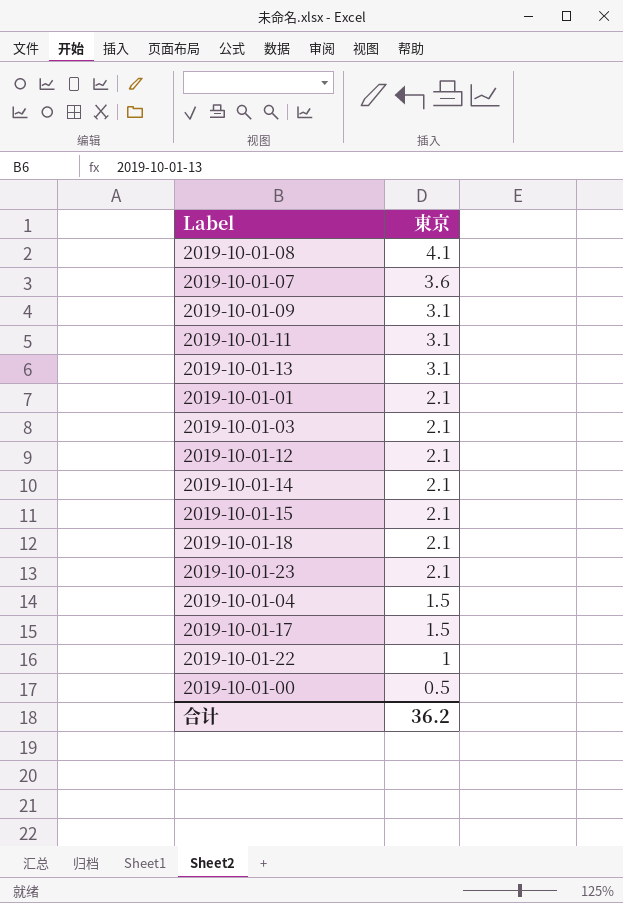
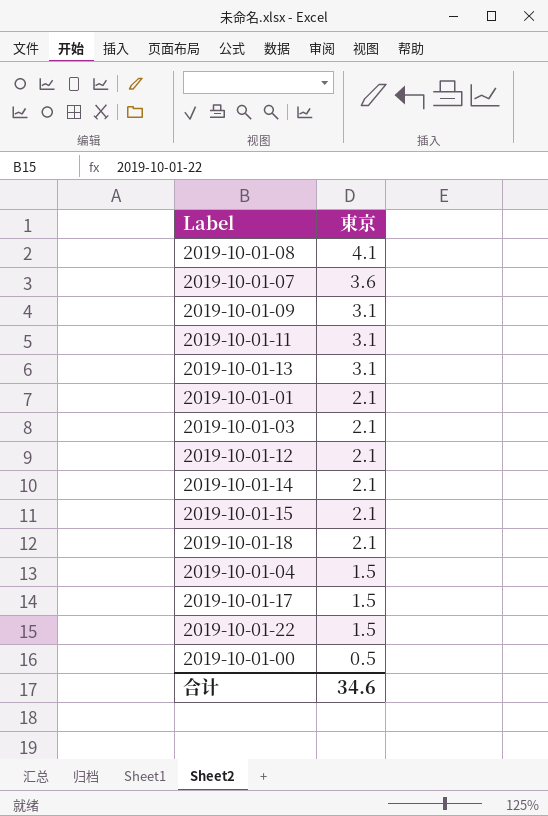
row 2019-10-01-23: 2.1 -> none
2019-10-01-22 | 東京: 1 -> 1.5
合计 | 東京: 36.2 -> 34.6

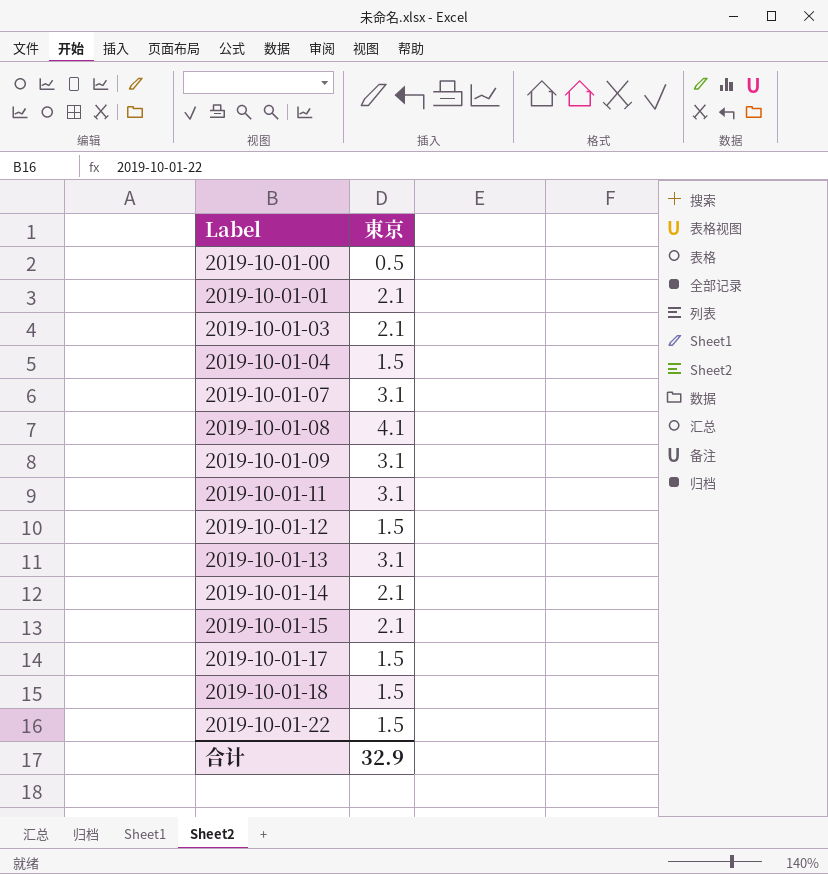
row order: 東京 descending -> Label ascending
2019-10-01-07 | 東京: 3.6 -> 3.1
2019-10-01-12 | 東京: 2.1 -> 1.5
2019-10-01-18 | 東京: 2.1 -> 1.5
合计 | 東京: 34.6 -> 32.9

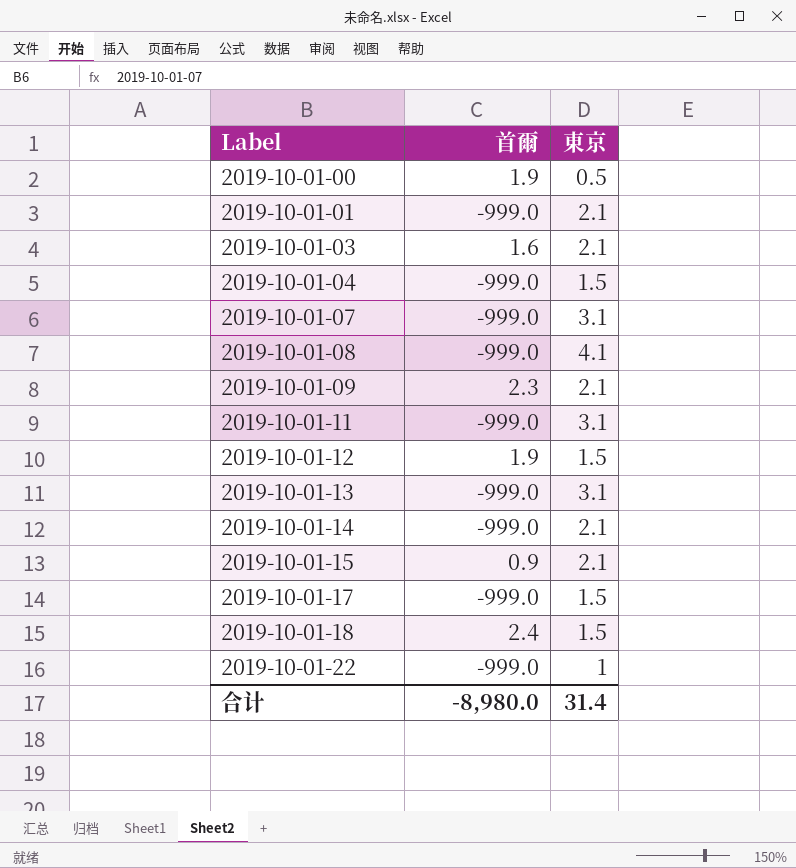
column 首爾 | position: none -> 2
2019-10-01-09 | 東京: 3.1 -> 2.1
2019-10-01-22 | 東京: 1.5 -> 1
合计 | 東京: 32.9 -> 31.4

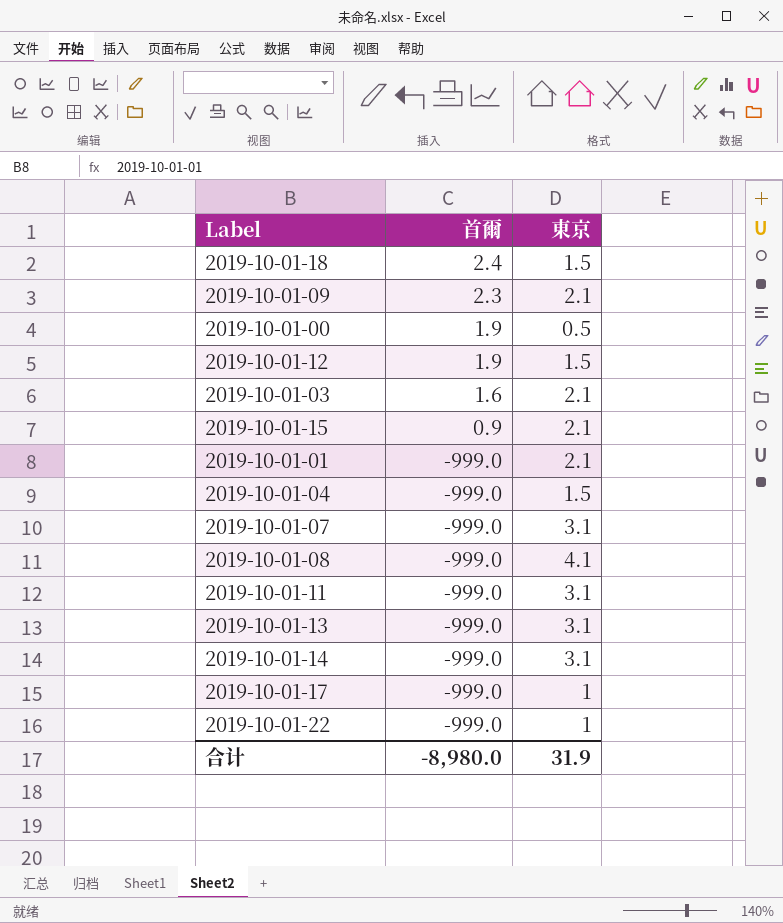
row order: Label ascending -> 首爾 descending
2019-10-01-14 | 東京: 2.1 -> 3.1
2019-10-01-17 | 東京: 1.5 -> 1
合计 | 東京: 31.4 -> 31.9

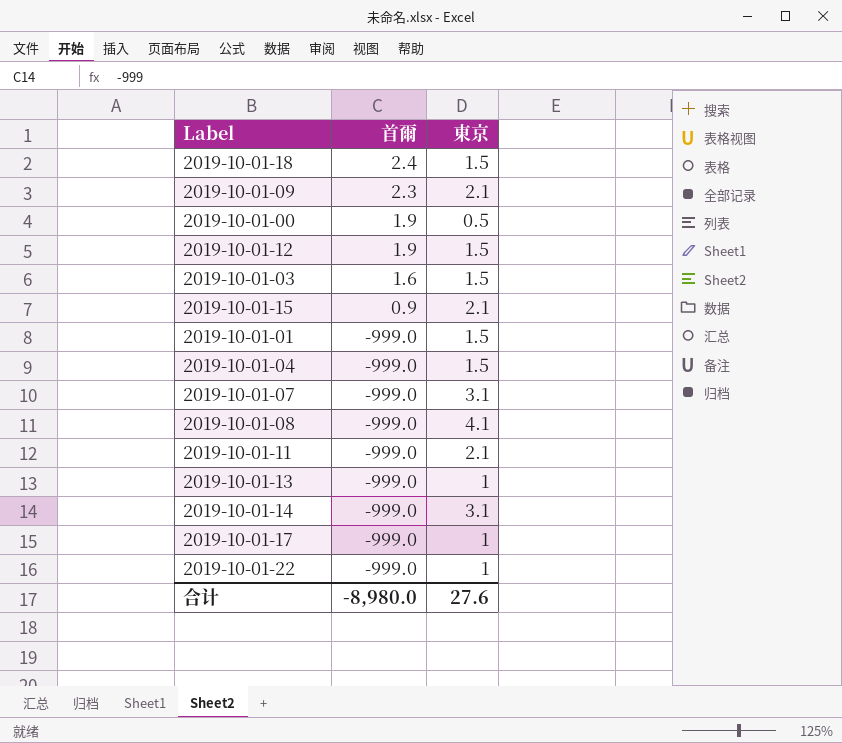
2019-10-01-03 | 東京: 2.1 -> 1.5
2019-10-01-01 | 東京: 2.1 -> 1.5
2019-10-01-11 | 東京: 3.1 -> 2.1
2019-10-01-13 | 東京: 3.1 -> 1
合计 | 東京: 31.9 -> 27.6

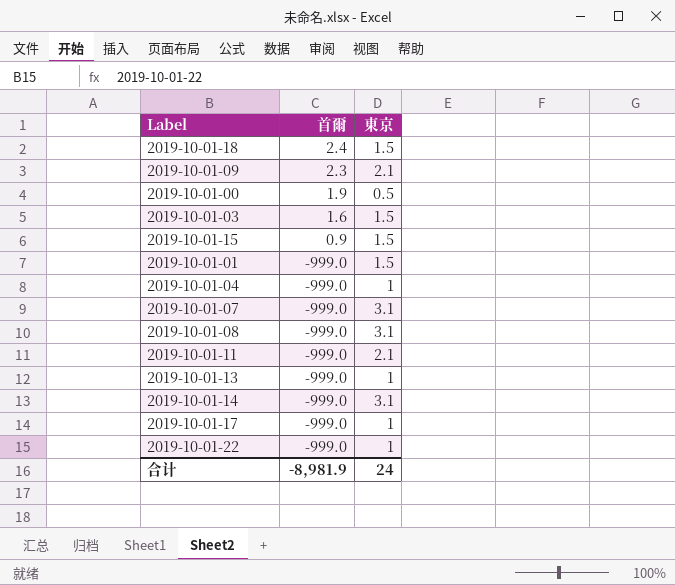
row 2019-10-01-12: 1.9 | 1.5 -> none
2019-10-01-15 | 東京: 2.1 -> 1.5
2019-10-01-04 | 東京: 1.5 -> 1
2019-10-01-08 | 東京: 4.1 -> 3.1
合计 | 首爾: -8,980.0 -> -8,981.9
合计 | 東京: 27.6 -> 24

